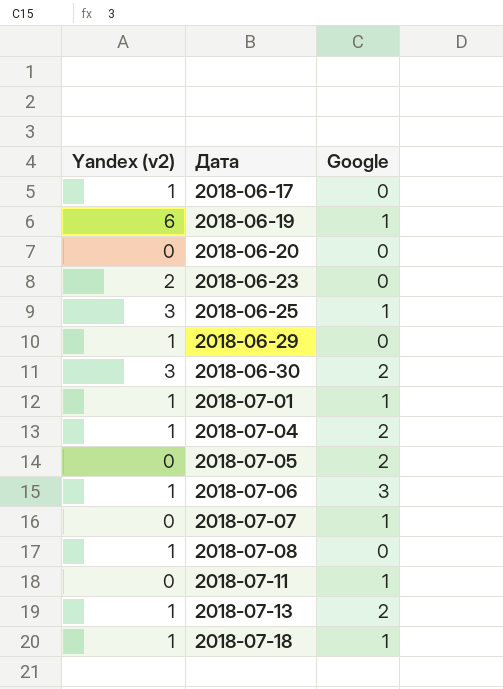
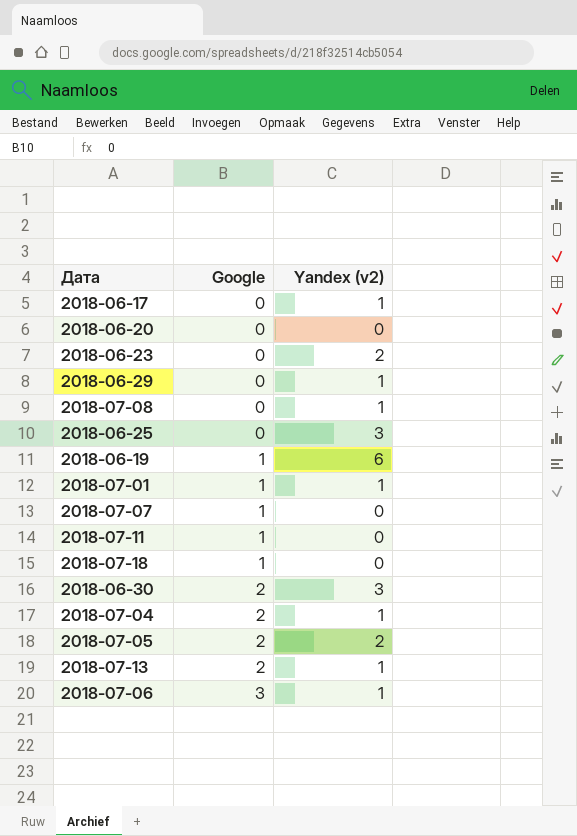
row order: Дата ascending -> Google ascending
column Yandex (v2) | position: 1 -> 3
2018-06-25 | Google: 1 -> 0
2018-07-18 | Yandex (v2): 1 -> 0
2018-07-05 | Yandex (v2): 0 -> 2

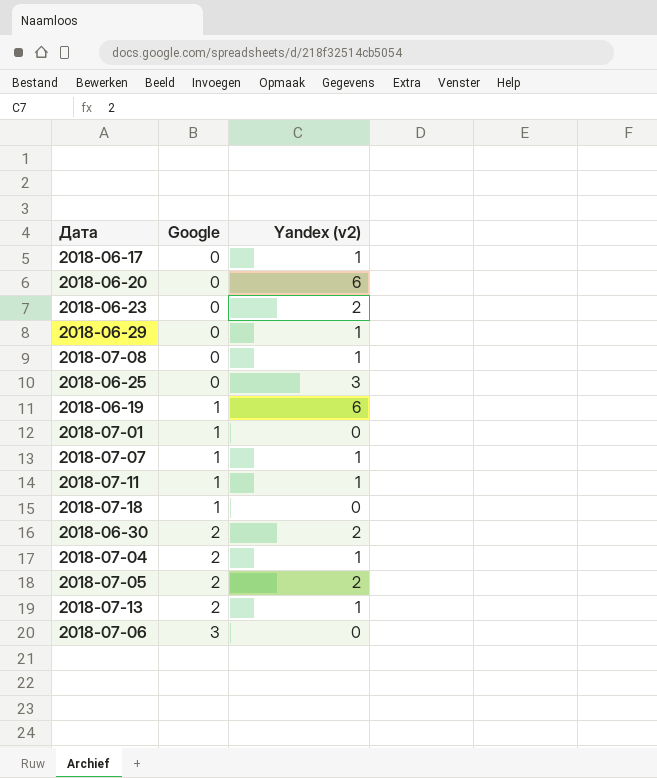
2018-06-20 | Yandex (v2): 0 -> 6
2018-07-01 | Yandex (v2): 1 -> 0
2018-07-07 | Yandex (v2): 0 -> 1
2018-07-11 | Yandex (v2): 0 -> 1
2018-06-30 | Yandex (v2): 3 -> 2
2018-07-06 | Yandex (v2): 1 -> 0

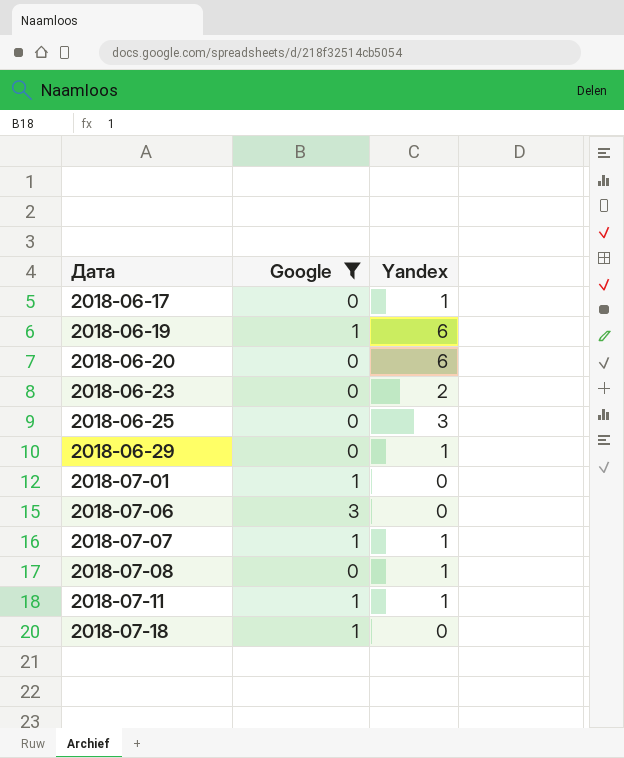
filter: none -> Google != 2
row order: Google ascending -> Дата ascending
column name: Yandex (v2) -> Yandex

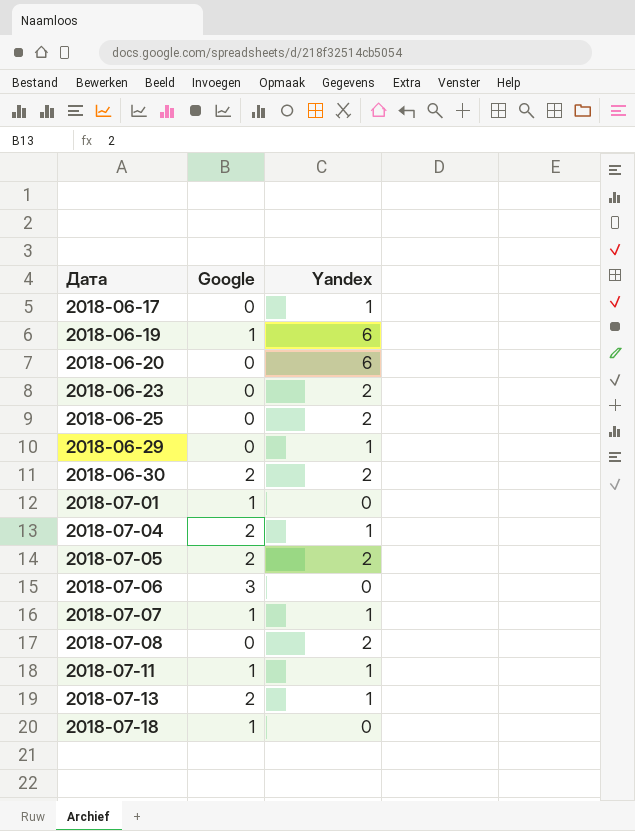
filter: Google != 2 -> none
2018-06-25 | Yandex: 3 -> 2
2018-07-08 | Yandex: 1 -> 2

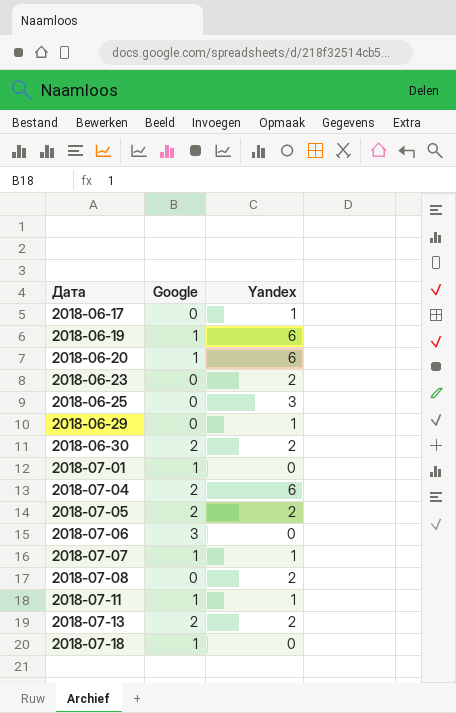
2018-06-20 | Google: 0 -> 1
2018-06-25 | Yandex: 2 -> 3
2018-07-04 | Yandex: 1 -> 6
2018-07-13 | Yandex: 1 -> 2

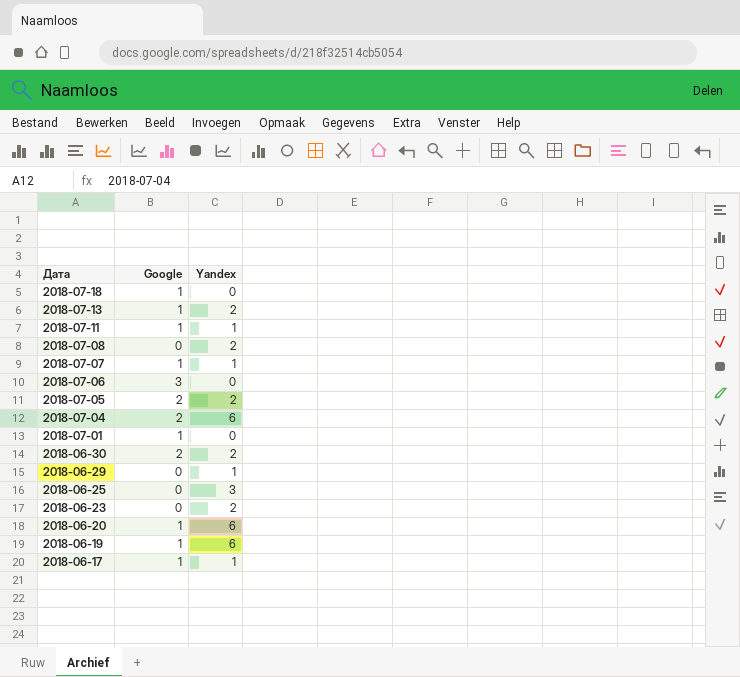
row order: Дата ascending -> Дата descending
2018-07-13 | Google: 2 -> 1
2018-06-17 | Google: 0 -> 1

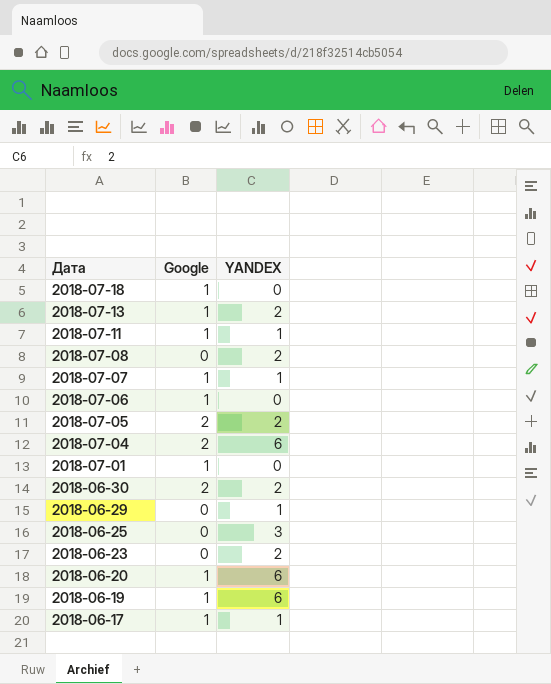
column name: Yandex -> YANDEX
2018-07-06 | Google: 3 -> 1

